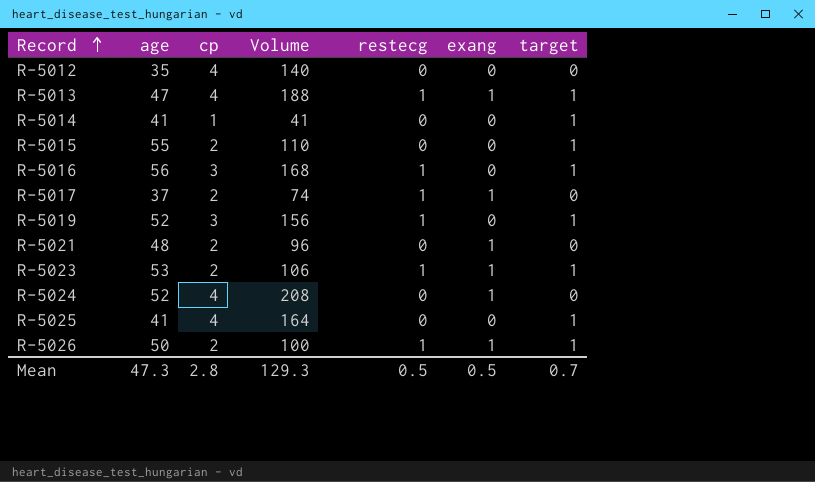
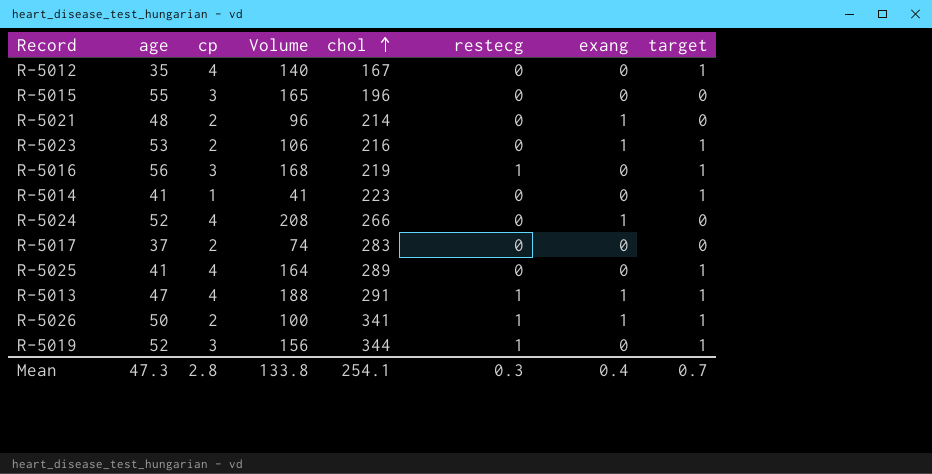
row order: Record ascending -> chol ascending
column chol | position: none -> 5
R-5012 | target: 0 -> 1
R-5015 | cp: 2 -> 3
R-5015 | Volume: 110 -> 165
R-5015 | target: 1 -> 0
R-5023 | restecg: 1 -> 0
R-5017 | restecg: 1 -> 0
R-5017 | exang: 1 -> 0
Mean | Volume: 129.3 -> 133.8
Mean | restecg: 0.5 -> 0.3
Mean | exang: 0.5 -> 0.4

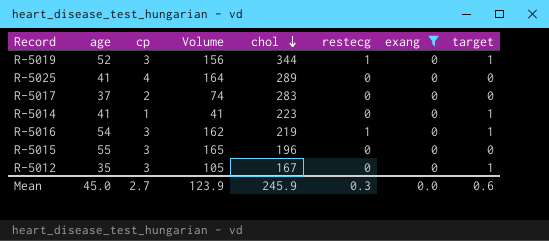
filter: none -> exang = 0
row order: chol ascending -> chol descending
R-5025 | target: 1 -> 0
R-5016 | age: 56 -> 54
R-5016 | Volume: 168 -> 162
R-5012 | cp: 4 -> 3
R-5012 | Volume: 140 -> 105
Mean | age: 47.3 -> 45.0
Mean | cp: 2.8 -> 2.7
Mean | Volume: 133.8 -> 123.9
Mean | chol: 254.1 -> 245.9
Mean | exang: 0.4 -> 0.0
Mean | target: 0.7 -> 0.6

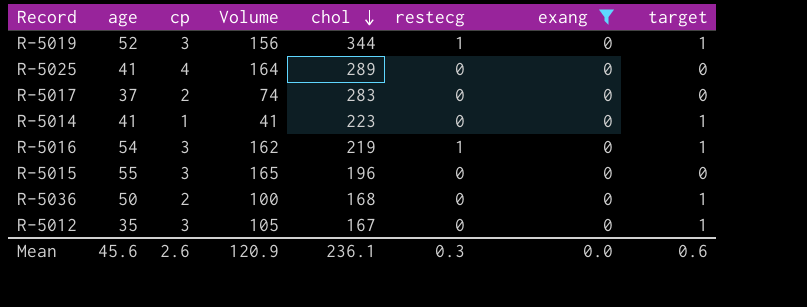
row R-5036: none -> 50 | 2 | 100 | 168 | 0 | 0 | 1
Mean | age: 45.0 -> 45.6
Mean | cp: 2.7 -> 2.6
Mean | Volume: 123.9 -> 120.9
Mean | chol: 245.9 -> 236.1

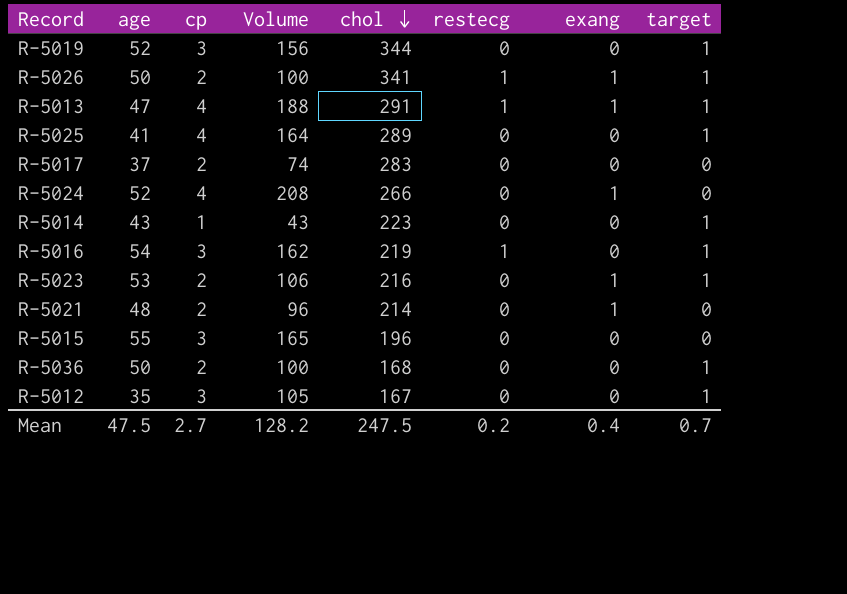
filter: exang = 0 -> none
R-5019 | restecg: 1 -> 0
R-5025 | target: 0 -> 1
R-5014 | age: 41 -> 43
R-5014 | Volume: 41 -> 43
Mean | age: 45.6 -> 47.5
Mean | cp: 2.6 -> 2.7
Mean | Volume: 120.9 -> 128.2
Mean | chol: 236.1 -> 247.5
Mean | restecg: 0.3 -> 0.2
Mean | exang: 0.0 -> 0.4
Mean | target: 0.6 -> 0.7

